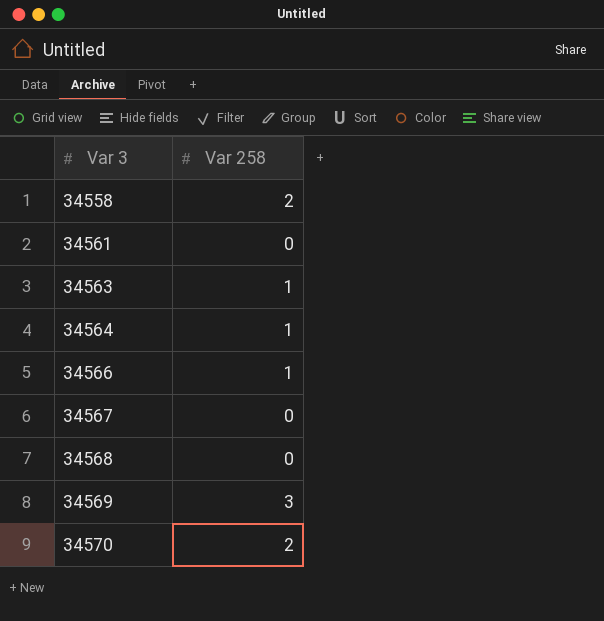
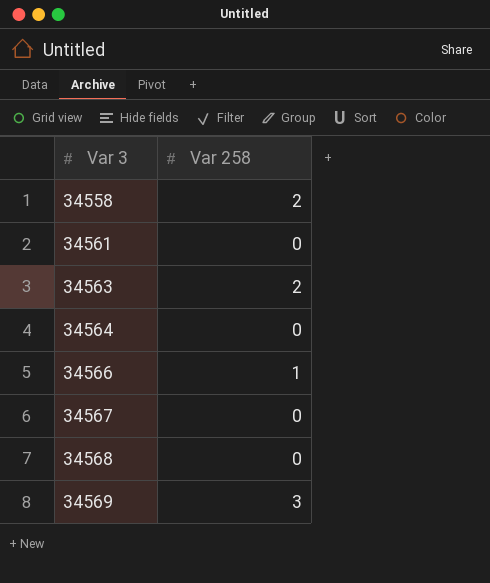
row 34570: 2 -> none
34563 | Var 258: 1 -> 2
34564 | Var 258: 1 -> 0

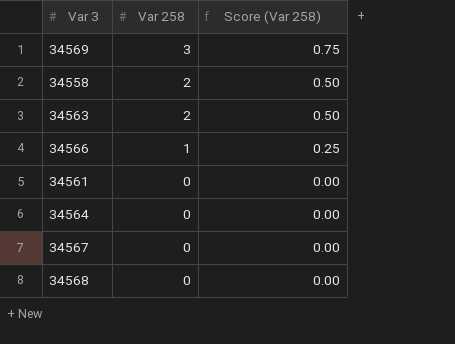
row order: Var 3 ascending -> Var 258 descending
column Score (Var 258) | formula: none -> [Var 258] * 0.25

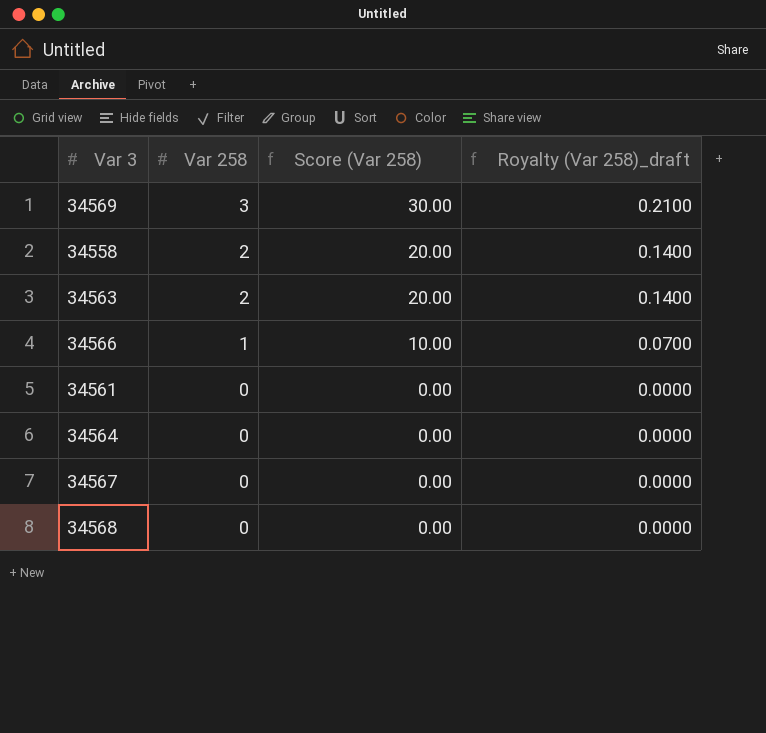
column Score (Var 258) | formula: [Var 258] * 0.25 -> [Var 258] * 10
column Royalty (Var 258)_draft | formula: none -> [Var 258] * 0.07

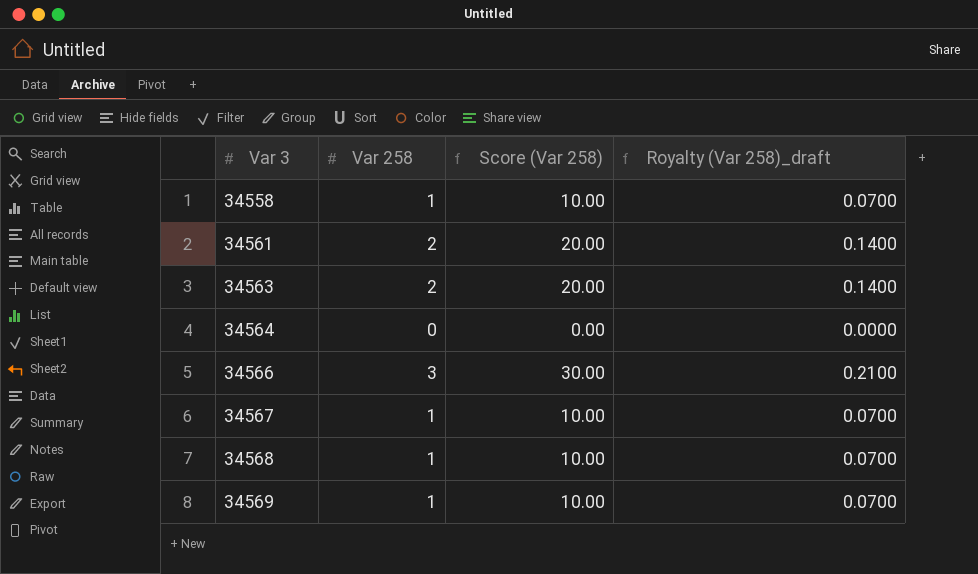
row order: Var 258 descending -> Var 3 ascending
34558 | Var 258: 2 -> 1
34558 | Score (Var 258): 20.00 -> 10.00
34558 | Royalty (Var 258)_draft: 0.1400 -> 0.0700
34561 | Var 258: 0 -> 2
34561 | Score (Var 258): 0.00 -> 20.00
34561 | Royalty (Var 258)_draft: 0.0000 -> 0.1400
34566 | Var 258: 1 -> 3
34566 | Score (Var 258): 10.00 -> 30.00
34566 | Royalty (Var 258)_draft: 0.0700 -> 0.2100
34567 | Var 258: 0 -> 1
34567 | Score (Var 258): 0.00 -> 10.00
34567 | Royalty (Var 258)_draft: 0.0000 -> 0.0700
34568 | Var 258: 0 -> 1
34568 | Score (Var 258): 0.00 -> 10.00
34568 | Royalty (Var 258)_draft: 0.0000 -> 0.0700
34569 | Var 258: 3 -> 1
34569 | Score (Var 258): 30.00 -> 10.00
34569 | Royalty (Var 258)_draft: 0.2100 -> 0.0700

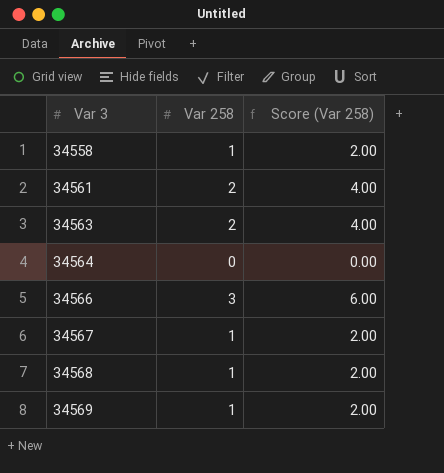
column Royalty (Var 258)_draft | formula: [Var 258] * 0.07 -> none
column Score (Var 258) | formula: [Var 258] * 10 -> [Var 258] * 2

